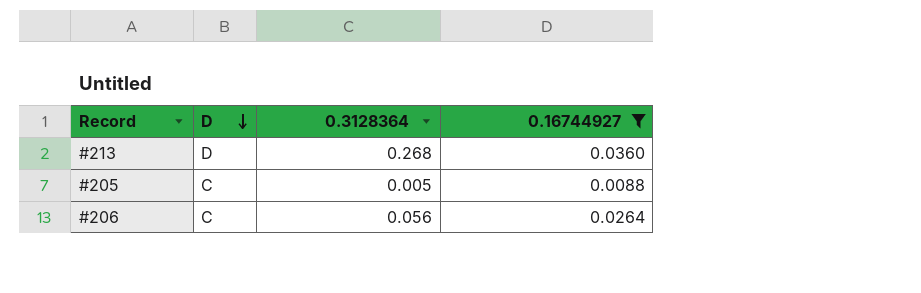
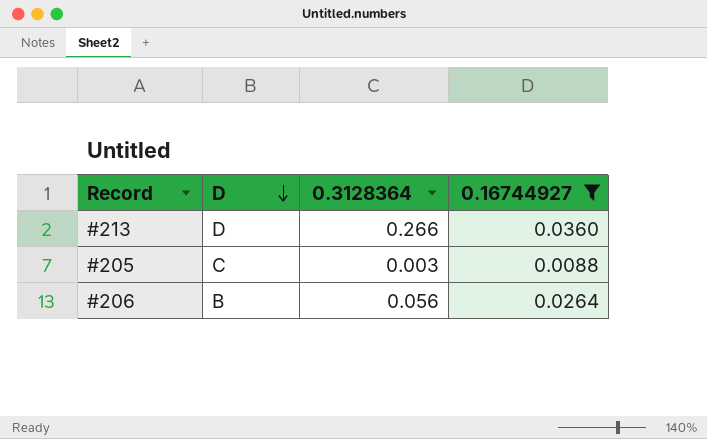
#213 | 0.3128364: 0.268 -> 0.266
#205 | 0.3128364: 0.005 -> 0.003
#206 | D: C -> B

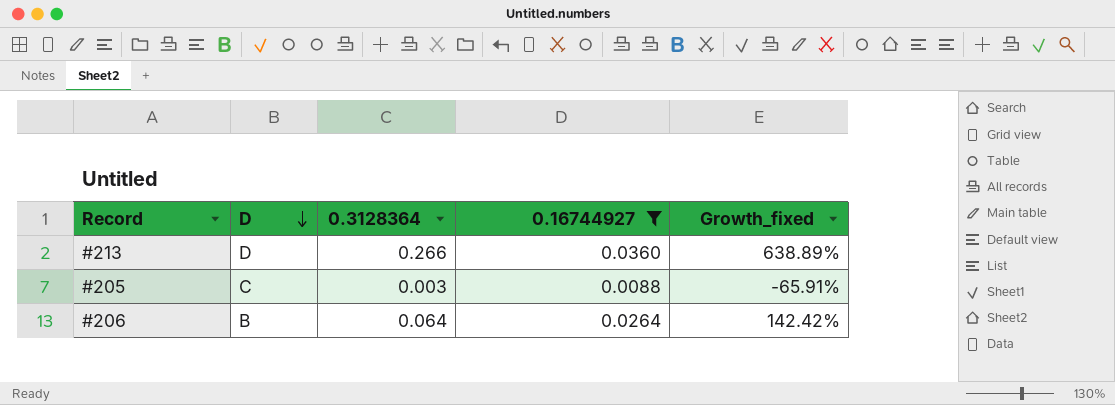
column Growth_fixed | formula: none -> ([0.3128364] - [0.16744927]) / [0.16744927]
#206 | 0.3128364: 0.056 -> 0.064

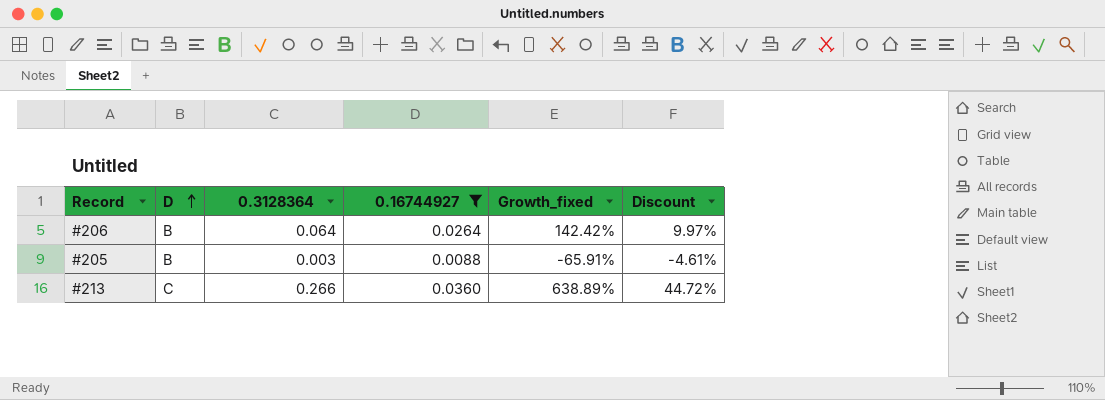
row order: D descending -> D ascending
column Discount | formula: none -> [Growth_fixed] * 0.07
#205 | D: C -> B
#213 | D: D -> C

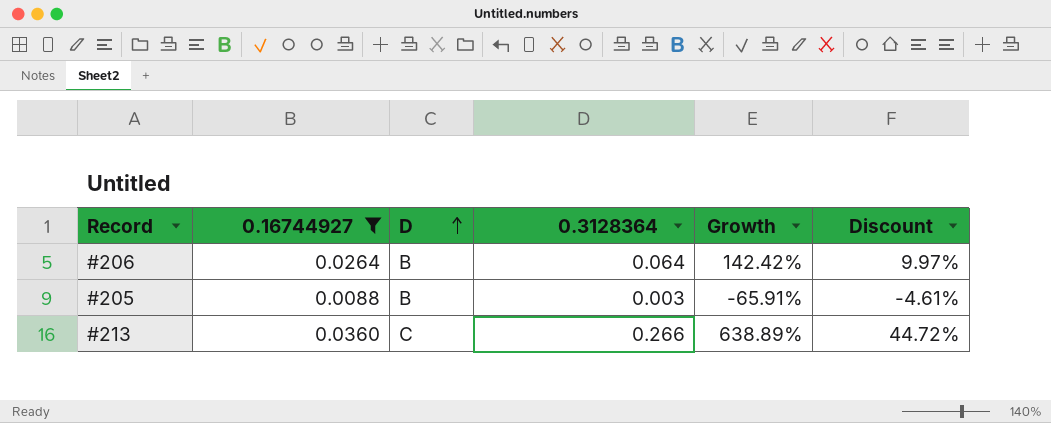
column 0.16744927 | position: 4 -> 2
column name: Growth_fixed -> Growth

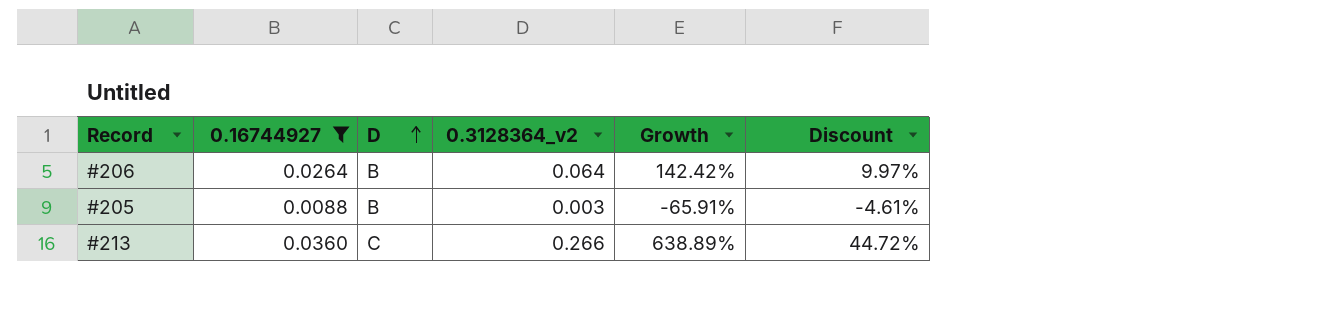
column name: 0.3128364 -> 0.3128364_v2

